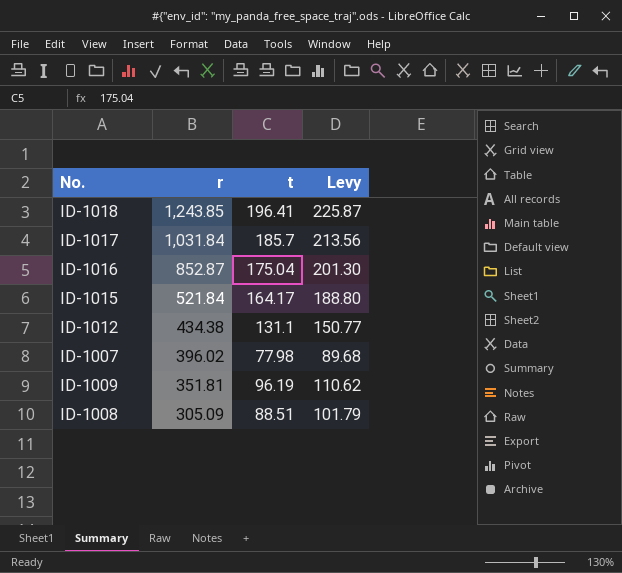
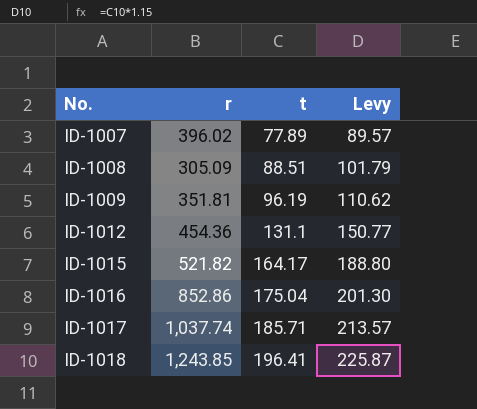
row order: r descending -> No. ascending
ID-1007 | t: 77.98 -> 77.89
ID-1007 | Levy: 89.68 -> 89.57
ID-1012 | r: 434.38 -> 454.36
ID-1015 | r: 521.84 -> 521.82
ID-1016 | r: 852.87 -> 852.86
ID-1017 | r: 1,031.84 -> 1,037.74
ID-1017 | t: 185.7 -> 185.71
ID-1017 | Levy: 213.56 -> 213.57

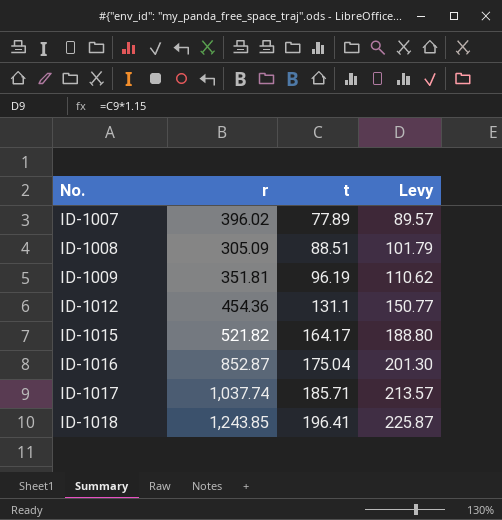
ID-1016 | r: 852.86 -> 852.87

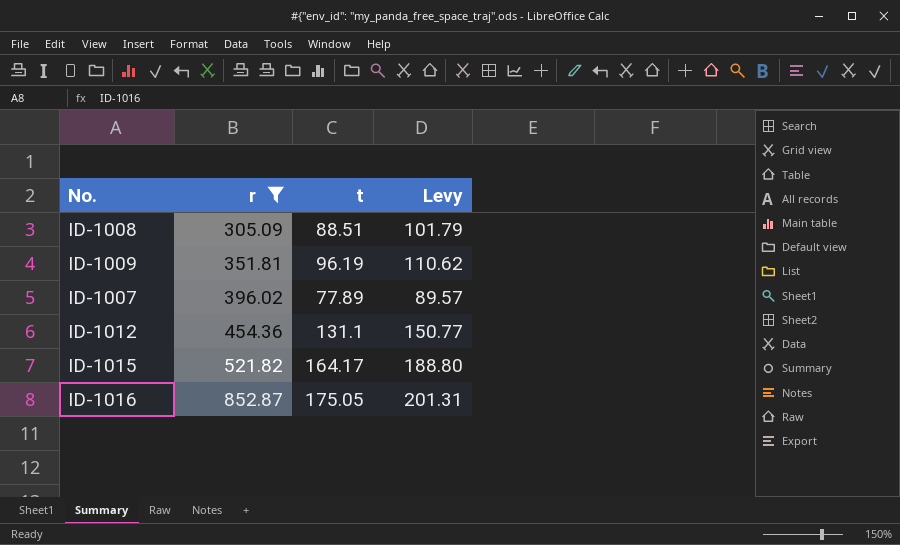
filter: none -> r <= 852.87
row order: No. ascending -> r ascending
ID-1016 | t: 175.04 -> 175.05
ID-1016 | Levy: 201.30 -> 201.31

